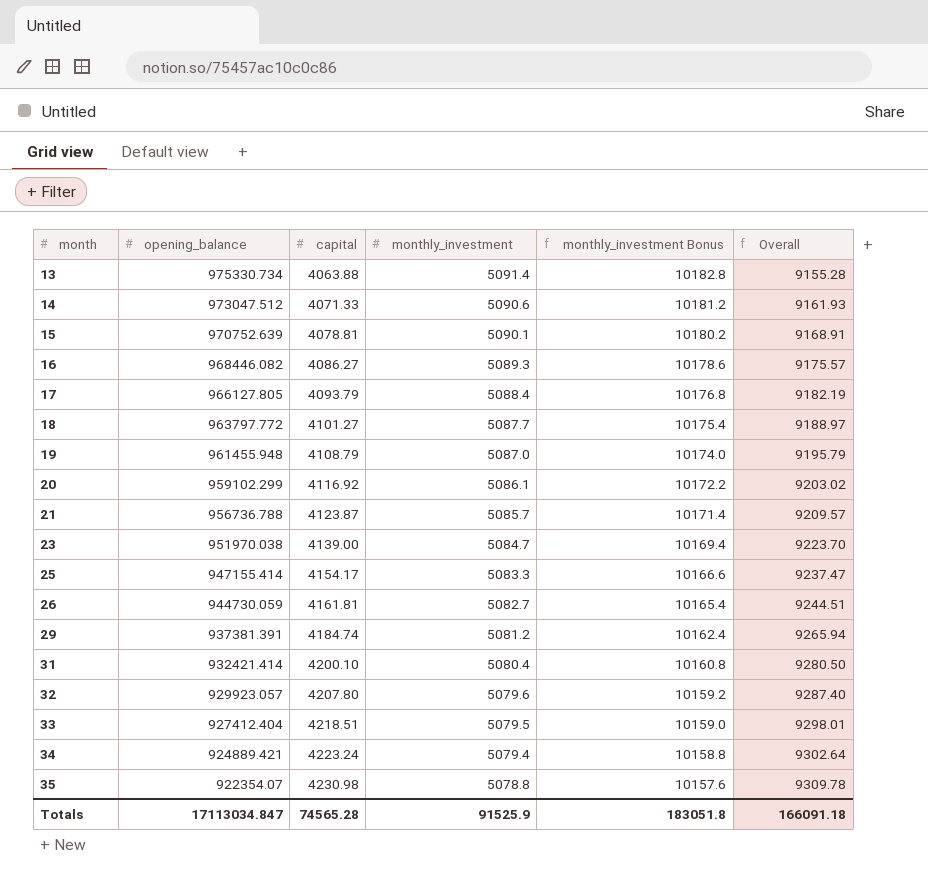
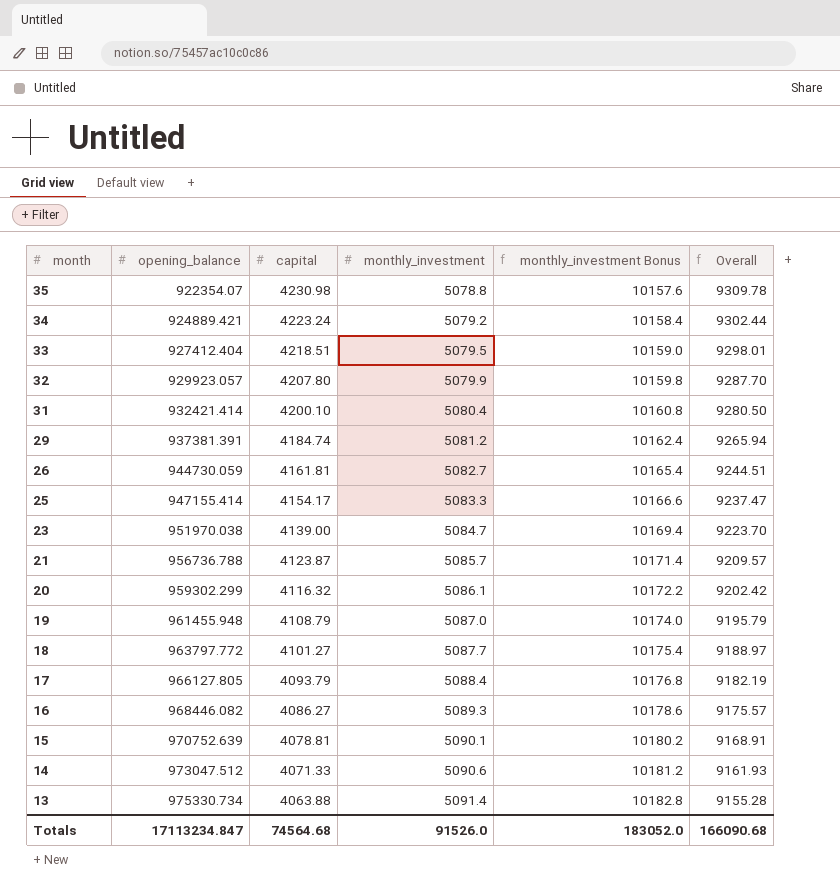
row order: month ascending -> month descending
34 | monthly_investment: 5079.4 -> 5079.2
34 | monthly_investment Bonus: 10158.8 -> 10158.4
34 | Overall: 9302.64 -> 9302.44
32 | monthly_investment: 5079.6 -> 5079.9
32 | monthly_investment Bonus: 10159.2 -> 10159.8
32 | Overall: 9287.40 -> 9287.70
20 | opening_balance: 959102.299 -> 959302.299
20 | capital: 4116.92 -> 4116.32
20 | Overall: 9203.02 -> 9202.42
Totals | opening_balance: 17113034.847 -> 17113234.847
Totals | capital: 74565.28 -> 74564.68
Totals | monthly_investment: 91525.9 -> 91526.0
Totals | monthly_investment Bonus: 183051.8 -> 183052.0
Totals | Overall: 166091.18 -> 166090.68

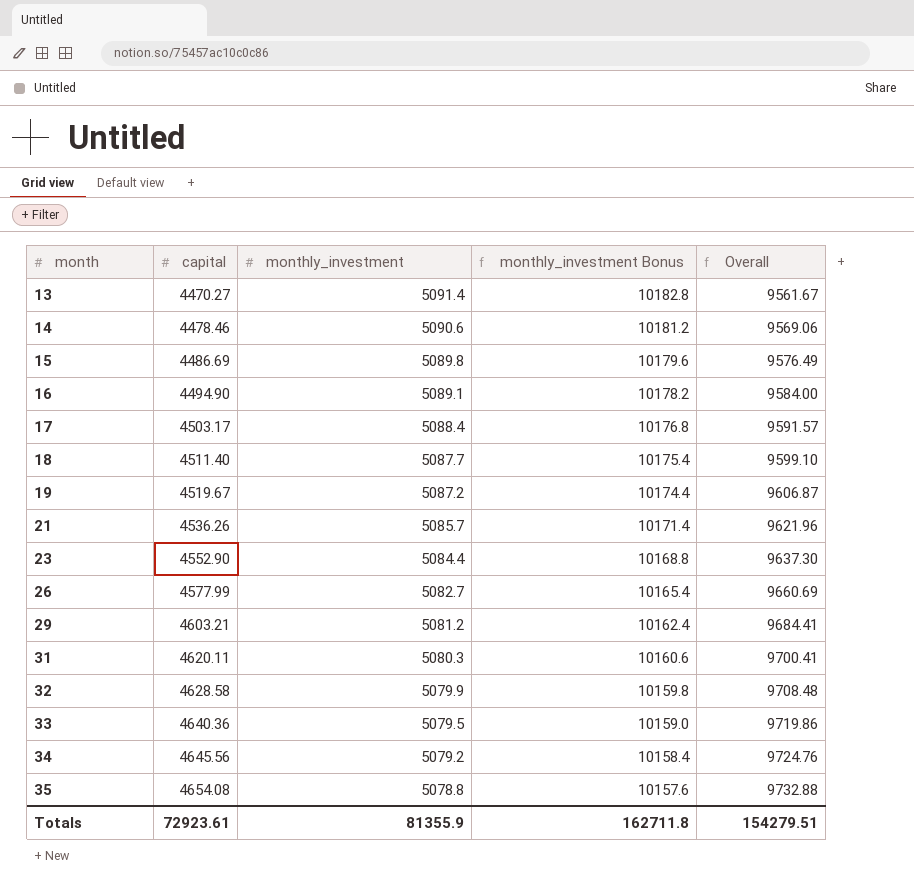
row order: month descending -> month ascending
column opening_balance | position: 2 -> none
row 25: 947155.414 | 4154.17 | 5083.3 | 10166.6 | 9237.47 -> none
row 20: 959302.299 | 4116.32 | 5086.1 | 10172.2 | 9202.42 -> none
13 | capital: 4063.88 -> 4470.27
13 | Overall: 9155.28 -> 9561.67
14 | capital: 4071.33 -> 4478.46
14 | Overall: 9161.93 -> 9569.06
15 | capital: 4078.81 -> 4486.69
15 | monthly_investment: 5090.1 -> 5089.8
15 | monthly_investment Bonus: 10180.2 -> 10179.6
15 | Overall: 9168.91 -> 9576.49
16 | capital: 4086.27 -> 4494.90
16 | monthly_investment: 5089.3 -> 5089.1
16 | monthly_investment Bonus: 10178.6 -> 10178.2
16 | Overall: 9175.57 -> 9584.00
17 | capital: 4093.79 -> 4503.17
17 | Overall: 9182.19 -> 9591.57
18 | capital: 4101.27 -> 4511.40
18 | Overall: 9188.97 -> 9599.10
19 | capital: 4108.79 -> 4519.67
19 | monthly_investment: 5087.0 -> 5087.2
19 | monthly_investment Bonus: 10174.0 -> 10174.4
19 | Overall: 9195.79 -> 9606.87
21 | capital: 4123.87 -> 4536.26
21 | Overall: 9209.57 -> 9621.96
23 | capital: 4139.00 -> 4552.90
23 | monthly_investment: 5084.7 -> 5084.4
23 | monthly_investment Bonus: 10169.4 -> 10168.8
23 | Overall: 9223.70 -> 9637.30
26 | capital: 4161.81 -> 4577.99
26 | Overall: 9244.51 -> 9660.69
29 | capital: 4184.74 -> 4603.21
29 | Overall: 9265.94 -> 9684.41
31 | capital: 4200.10 -> 4620.11
31 | monthly_investment: 5080.4 -> 5080.3
31 | monthly_investment Bonus: 10160.8 -> 10160.6
31 | Overall: 9280.50 -> 9700.41
32 | capital: 4207.80 -> 4628.58
32 | Overall: 9287.70 -> 9708.48
33 | capital: 4218.51 -> 4640.36
33 | Overall: 9298.01 -> 9719.86
34 | capital: 4223.24 -> 4645.56
34 | Overall: 9302.44 -> 9724.76
35 | capital: 4230.98 -> 4654.08
35 | Overall: 9309.78 -> 9732.88
Totals | capital: 74564.68 -> 72923.61
Totals | monthly_investment: 91526.0 -> 81355.9
Totals | monthly_investment Bonus: 183052.0 -> 162711.8
Totals | Overall: 166090.68 -> 154279.51

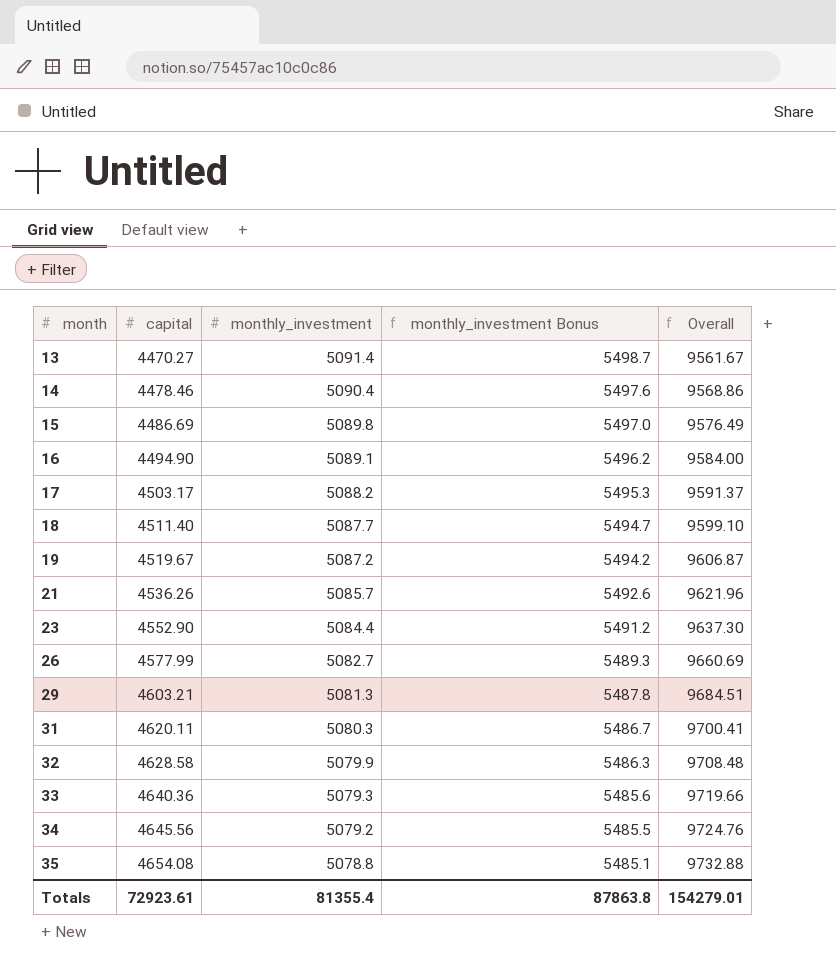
column monthly_investment Bonus | formula: [monthly_investment] * 2 -> [monthly_investment] * 1.08
14 | monthly_investment: 5090.6 -> 5090.4
14 | Overall: 9569.06 -> 9568.86
17 | monthly_investment: 5088.4 -> 5088.2
17 | Overall: 9591.57 -> 9591.37
29 | monthly_investment: 5081.2 -> 5081.3
29 | Overall: 9684.41 -> 9684.51
33 | monthly_investment: 5079.5 -> 5079.3
33 | Overall: 9719.86 -> 9719.66
Totals | monthly_investment: 81355.9 -> 81355.4
Totals | monthly_investment Bonus: 162711.8 -> 87863.8
Totals | Overall: 154279.51 -> 154279.01

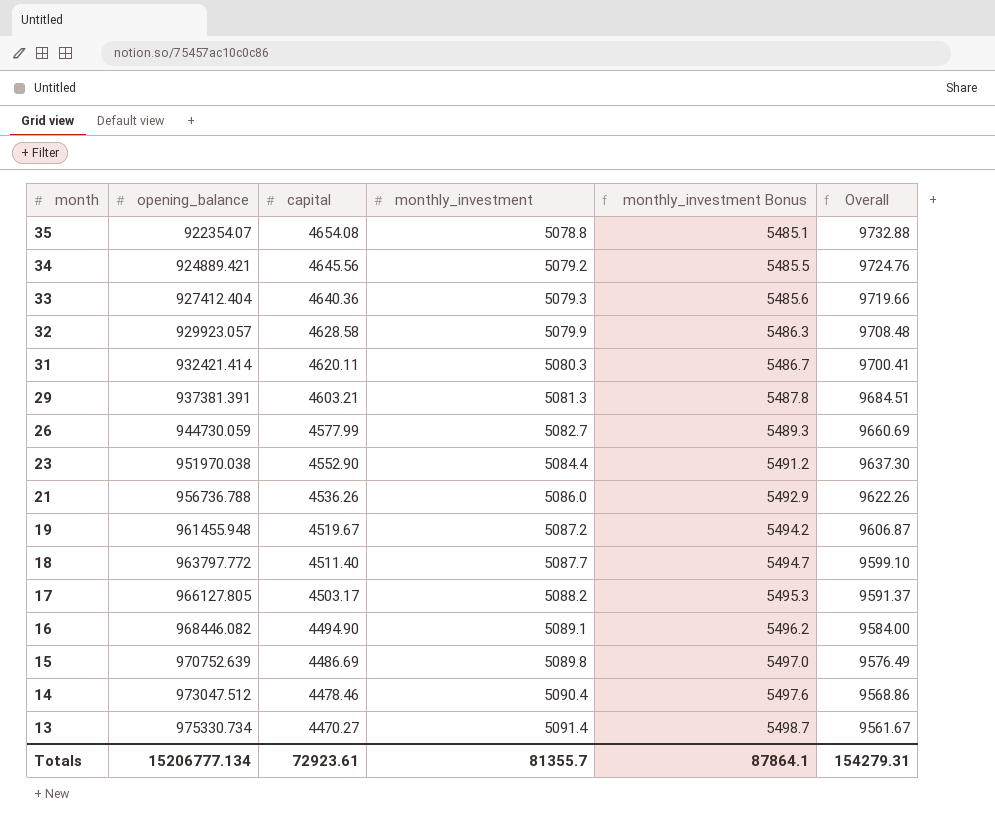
row order: month ascending -> month descending
column opening_balance | position: none -> 2
21 | monthly_investment: 5085.7 -> 5086.0
21 | monthly_investment Bonus: 5492.6 -> 5492.9
21 | Overall: 9621.96 -> 9622.26
Totals | monthly_investment: 81355.4 -> 81355.7
Totals | monthly_investment Bonus: 87863.8 -> 87864.1
Totals | Overall: 154279.01 -> 154279.31

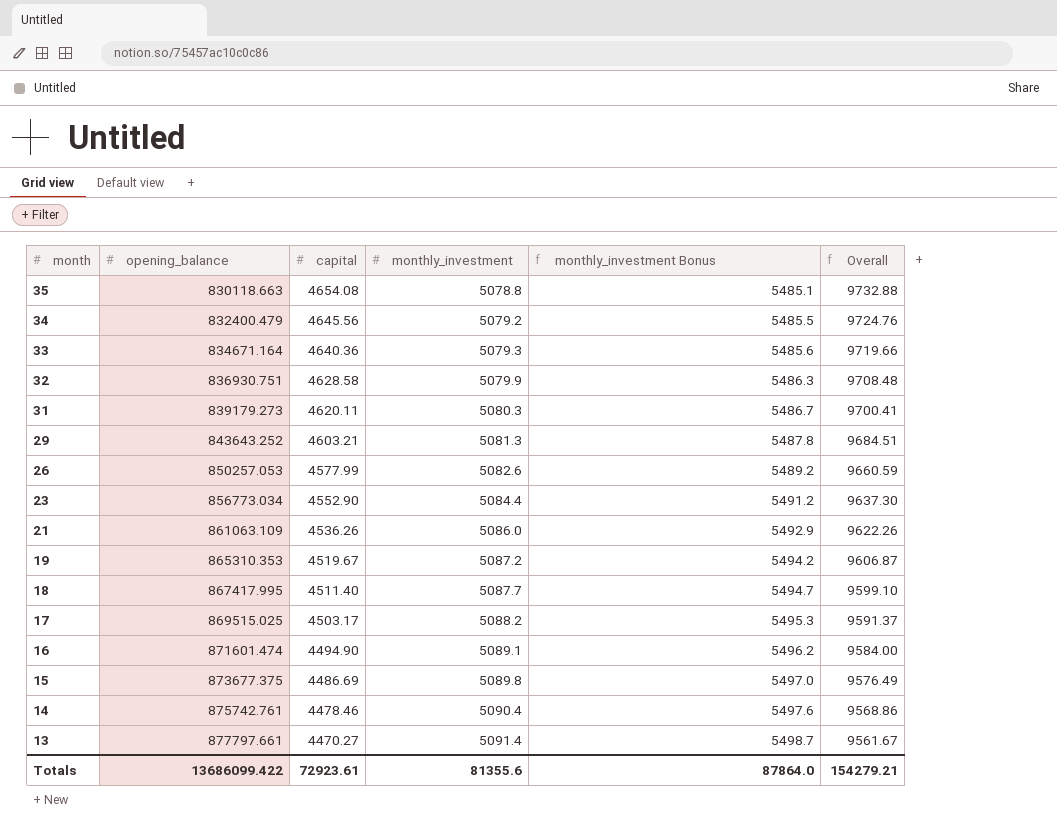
35 | opening_balance: 922354.07 -> 830118.663
34 | opening_balance: 924889.421 -> 832400.479
33 | opening_balance: 927412.404 -> 834671.164
32 | opening_balance: 929923.057 -> 836930.751
31 | opening_balance: 932421.414 -> 839179.273
29 | opening_balance: 937381.391 -> 843643.252
26 | opening_balance: 944730.059 -> 850257.053
26 | monthly_investment: 5082.7 -> 5082.6
26 | monthly_investment Bonus: 5489.3 -> 5489.2
26 | Overall: 9660.69 -> 9660.59
23 | opening_balance: 951970.038 -> 856773.034
21 | opening_balance: 956736.788 -> 861063.109
19 | opening_balance: 961455.948 -> 865310.353
18 | opening_balance: 963797.772 -> 867417.995
17 | opening_balance: 966127.805 -> 869515.025
16 | opening_balance: 968446.082 -> 871601.474
15 | opening_balance: 970752.639 -> 873677.375
14 | opening_balance: 973047.512 -> 875742.761
13 | opening_balance: 975330.734 -> 877797.661
Totals | opening_balance: 15206777.134 -> 13686099.422
Totals | monthly_investment: 81355.7 -> 81355.6
Totals | monthly_investment Bonus: 87864.1 -> 87864.0
Totals | Overall: 154279.31 -> 154279.21

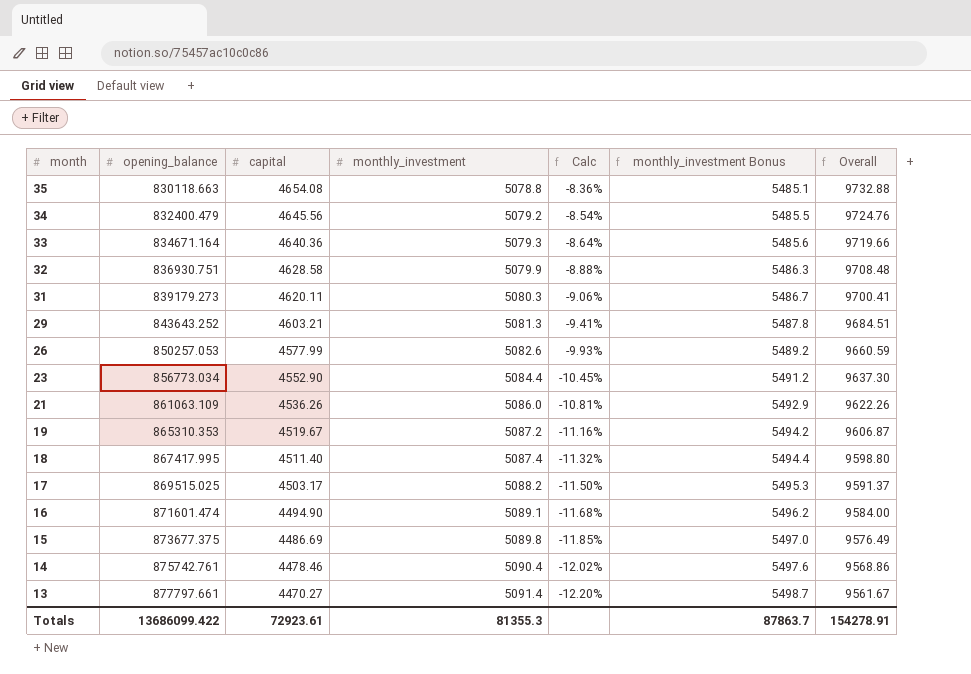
column Calc | formula: none -> ([capital] - [monthly_investment]) / [monthly_investment]
18 | monthly_investment: 5087.7 -> 5087.4
18 | monthly_investment Bonus: 5494.7 -> 5494.4
18 | Overall: 9599.10 -> 9598.80
Totals | monthly_investment: 81355.6 -> 81355.3
Totals | monthly_investment Bonus: 87864.0 -> 87863.7
Totals | Overall: 154279.21 -> 154278.91

